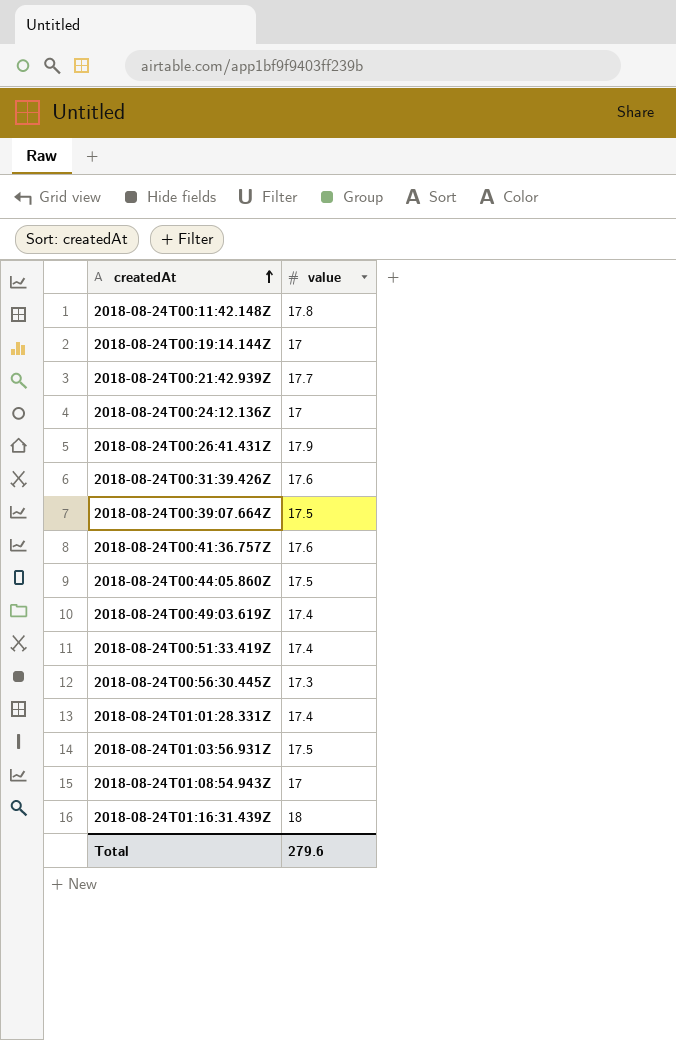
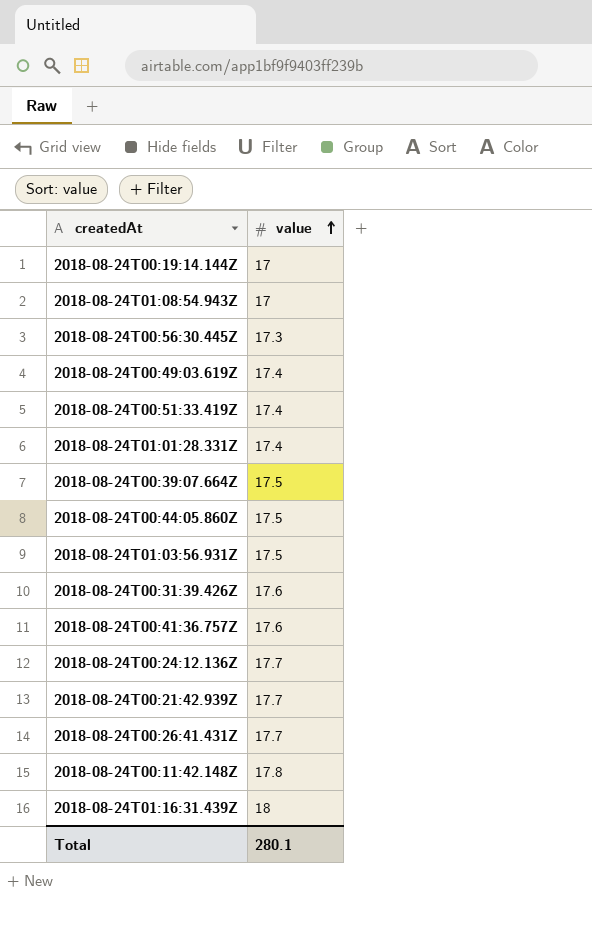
row order: createdAt ascending -> value ascending
2018-08-24T00:24:12.136Z | value: 17 -> 17.7
2018-08-24T00:26:41.431Z | value: 17.9 -> 17.7
Total | value: 279.6 -> 280.1

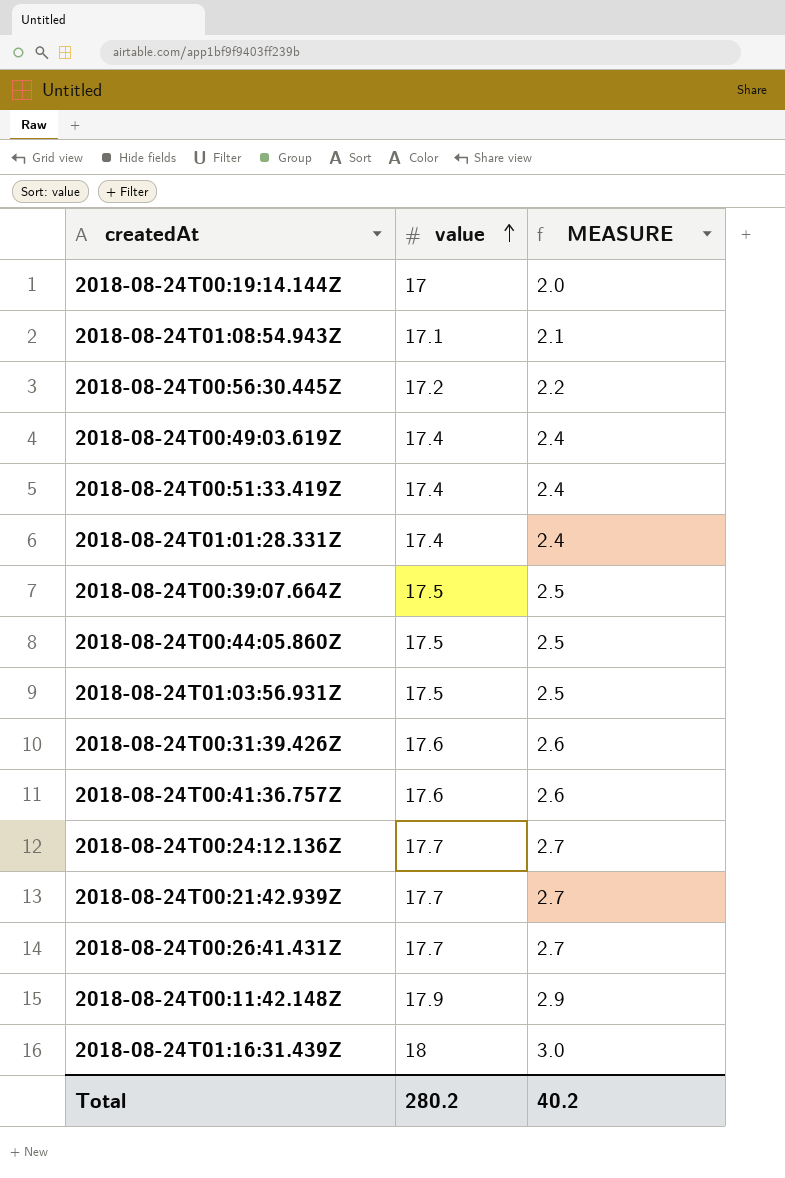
column MEASURE | formula: none -> [value] - 15
2018-08-24T01:08:54.943Z | value: 17 -> 17.1
2018-08-24T00:56:30.445Z | value: 17.3 -> 17.2
2018-08-24T00:11:42.148Z | value: 17.8 -> 17.9
Total | value: 280.1 -> 280.2

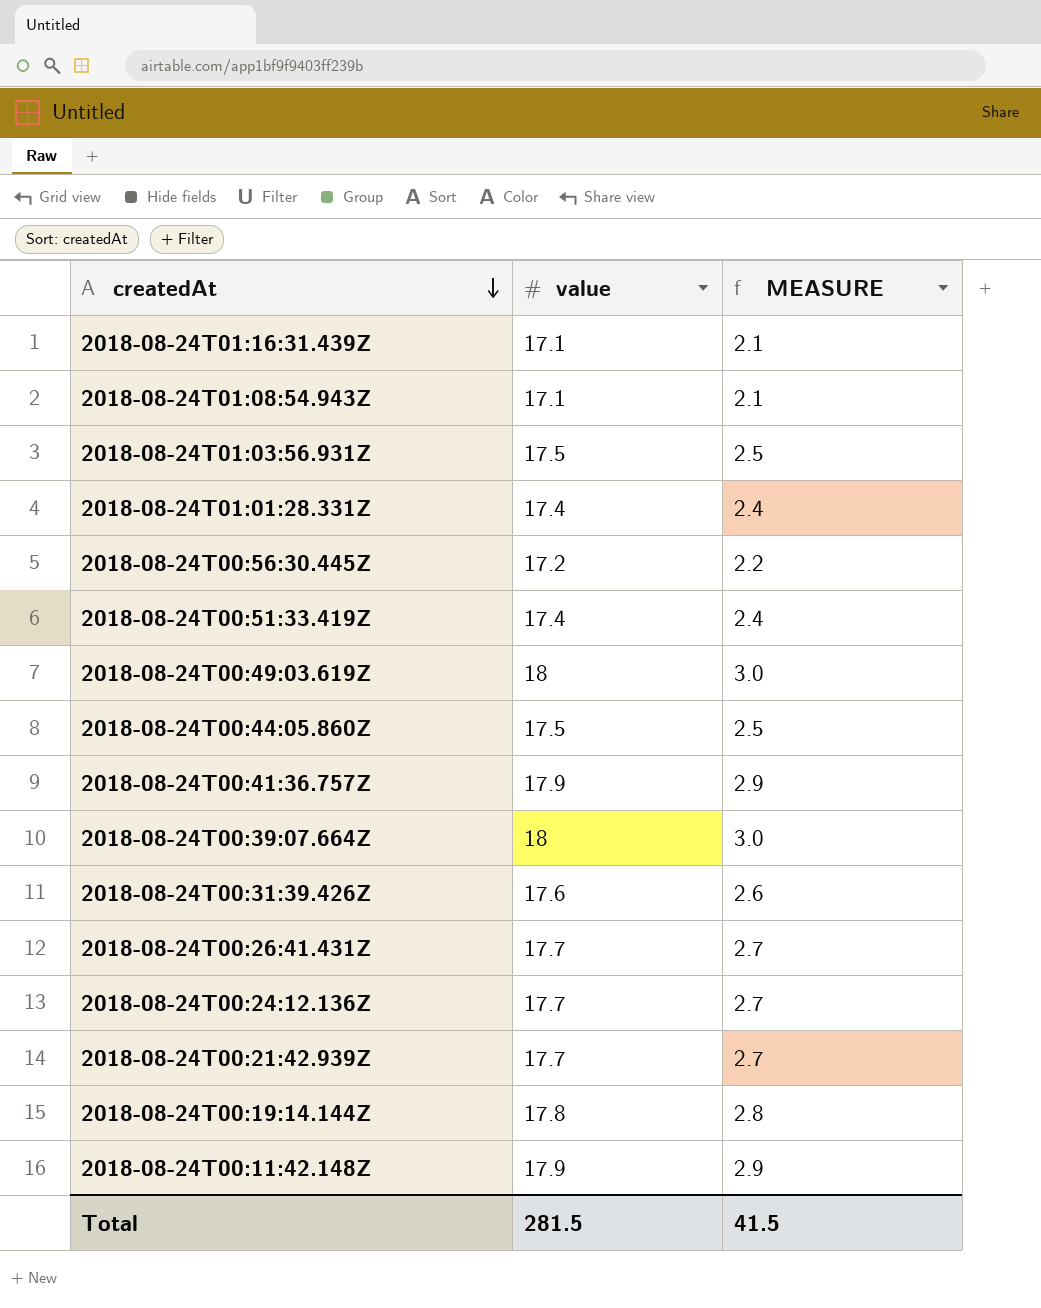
row order: value ascending -> createdAt descending
2018-08-24T01:16:31.439Z | value: 18 -> 17.1
2018-08-24T01:16:31.439Z | MEASURE: 3.0 -> 2.1
2018-08-24T00:49:03.619Z | value: 17.4 -> 18
2018-08-24T00:49:03.619Z | MEASURE: 2.4 -> 3.0
2018-08-24T00:41:36.757Z | value: 17.6 -> 17.9
2018-08-24T00:41:36.757Z | MEASURE: 2.6 -> 2.9
2018-08-24T00:39:07.664Z | value: 17.5 -> 18
2018-08-24T00:39:07.664Z | MEASURE: 2.5 -> 3.0
2018-08-24T00:19:14.144Z | value: 17 -> 17.8
2018-08-24T00:19:14.144Z | MEASURE: 2.0 -> 2.8
Total | value: 280.2 -> 281.5
Total | MEASURE: 40.2 -> 41.5

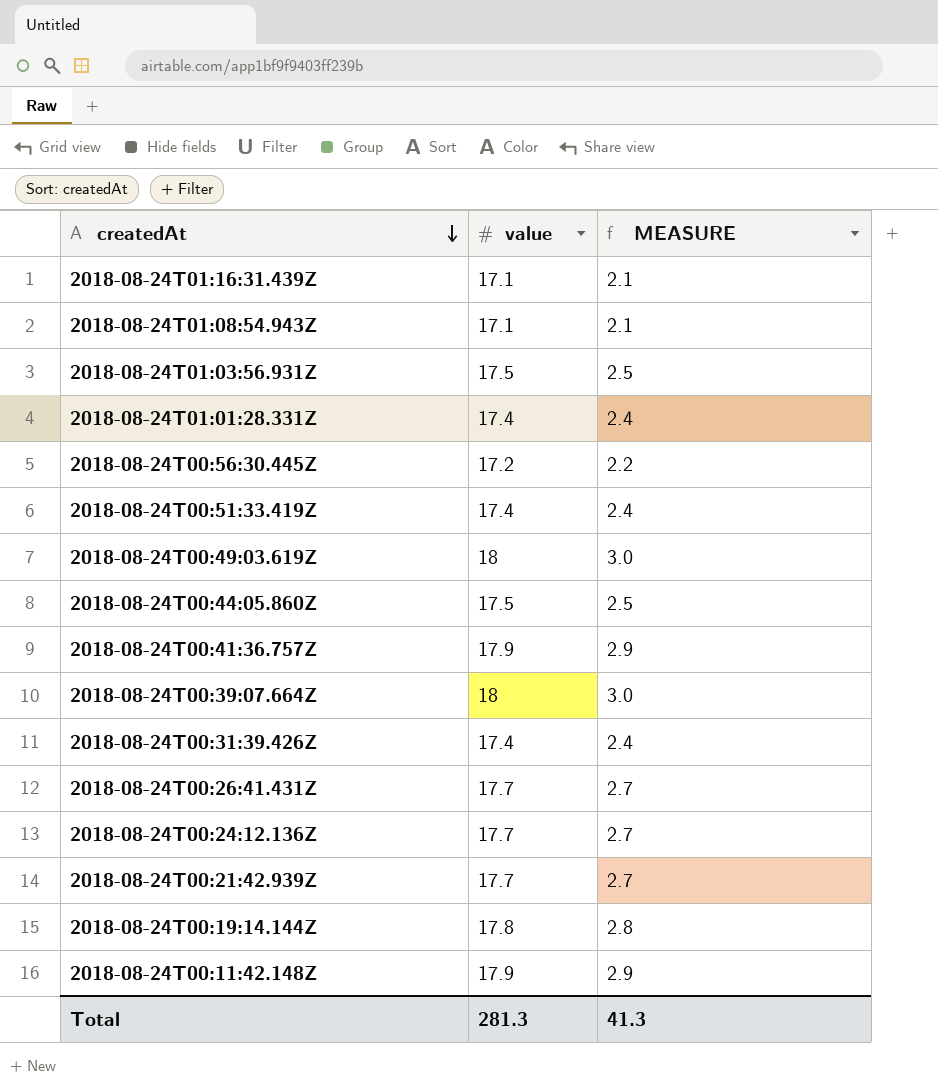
2018-08-24T00:31:39.426Z | value: 17.6 -> 17.4
2018-08-24T00:31:39.426Z | MEASURE: 2.6 -> 2.4
Total | value: 281.5 -> 281.3
Total | MEASURE: 41.5 -> 41.3

